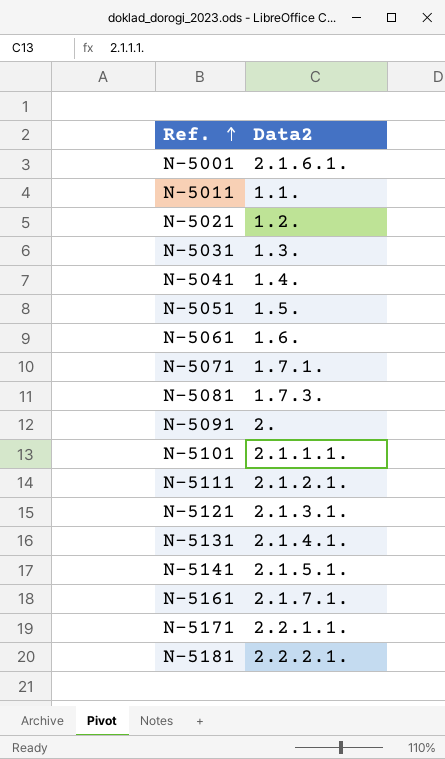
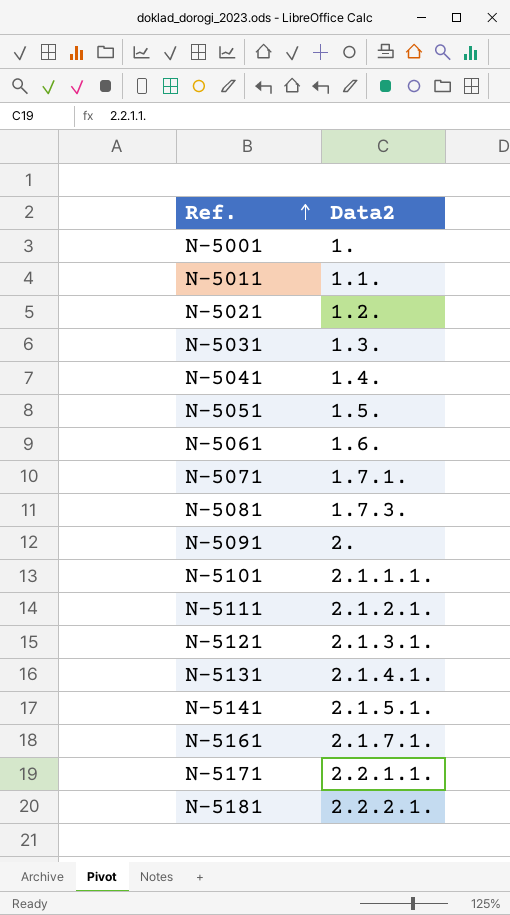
N-5001 | Data2: 2.1.6.1. -> 1.

